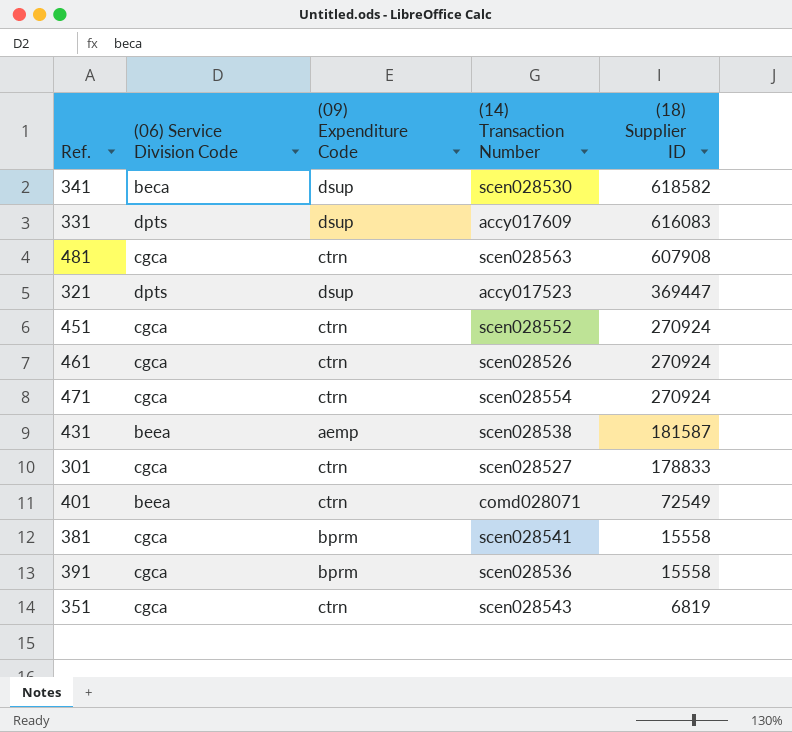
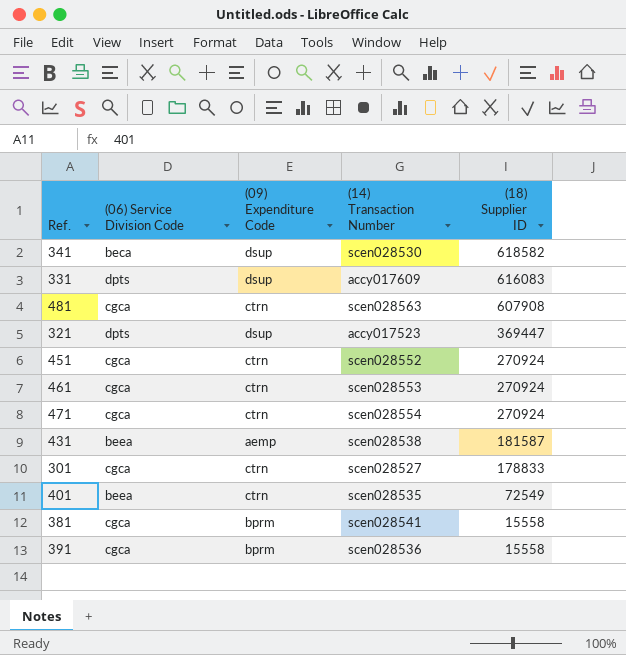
row 351: cgca | ctrn | scen028543 | 6819 -> none
461 | (14) Transaction Number: scen028526 -> scen028553
401 | (14) Transaction Number: comd028071 -> scen028535

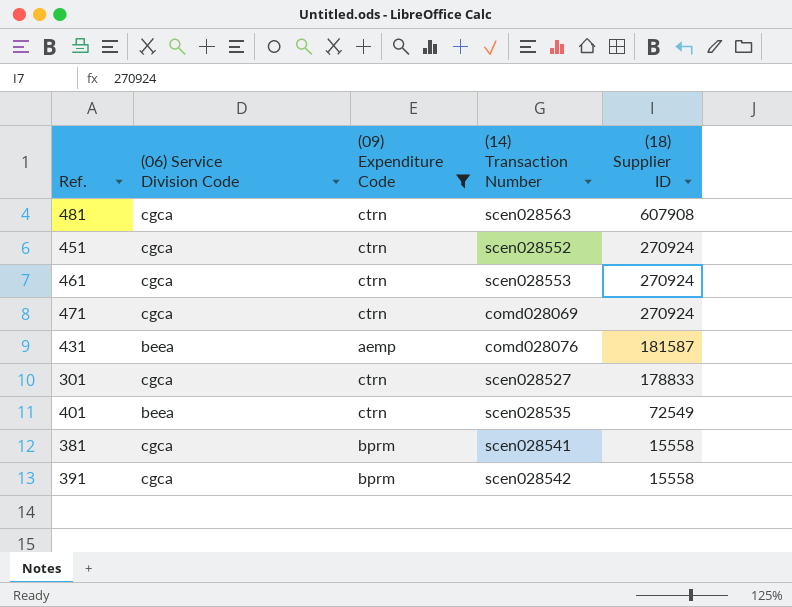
filter: none -> (09) Expenditure Code != dsup
471 | (14) Transaction Number: scen028554 -> comd028069
431 | (14) Transaction Number: scen028538 -> comd028076
391 | (14) Transaction Number: scen028536 -> scen028542

